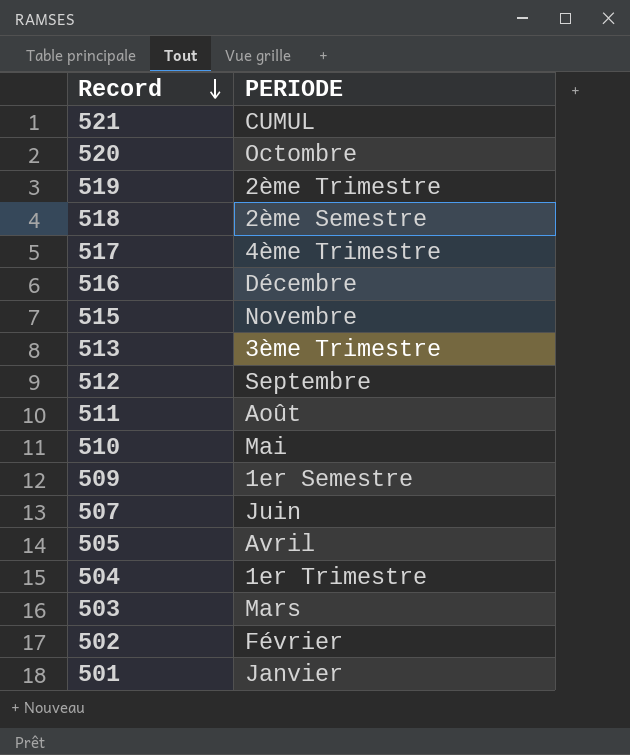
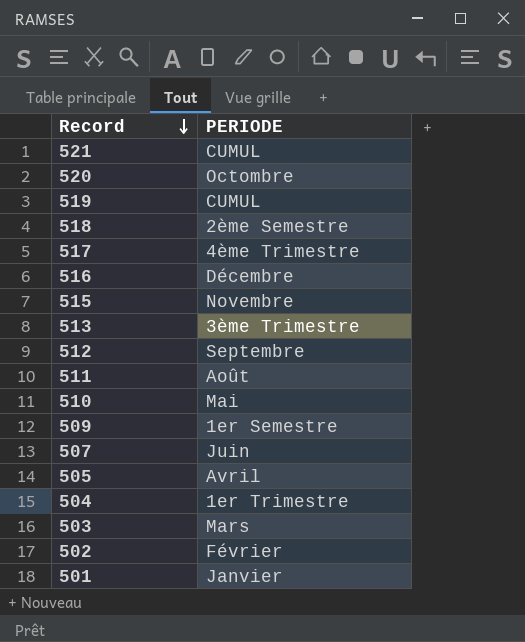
519 | PERIODE: 2ème Trimestre -> CUMUL

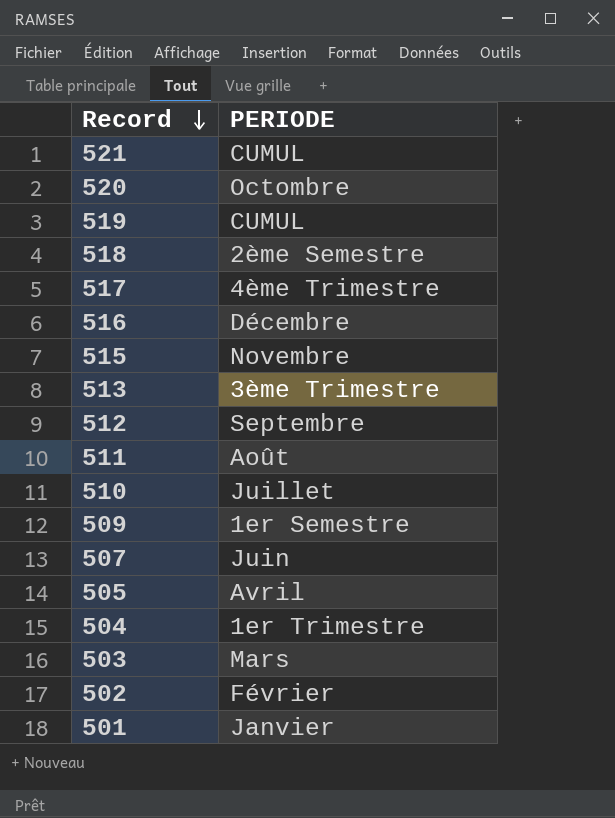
510 | PERIODE: Mai -> Juillet

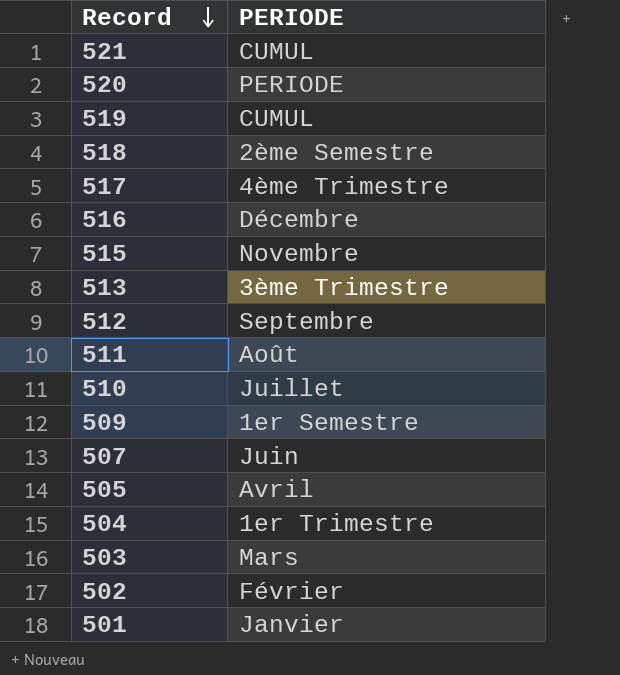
520 | PERIODE: Octombre -> PERIODE

